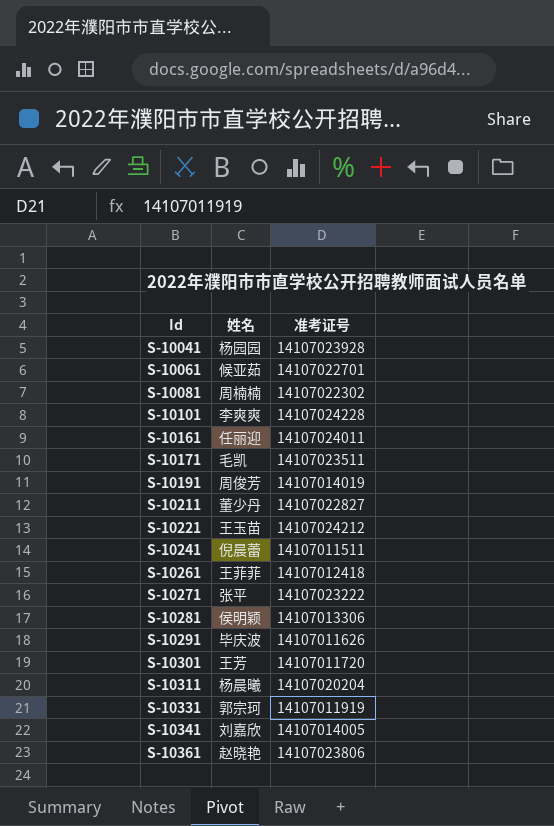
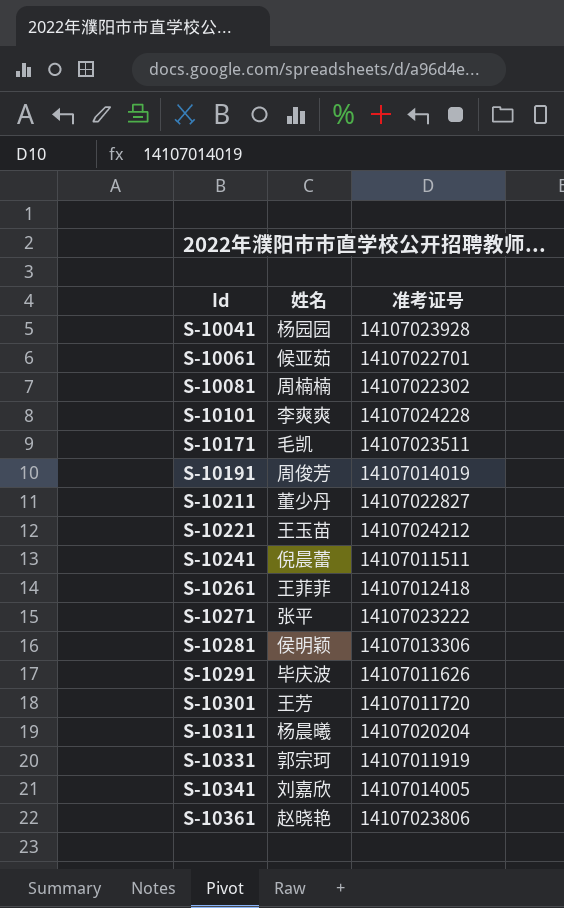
row S-10161: 任丽迎 | 14107024011 -> none

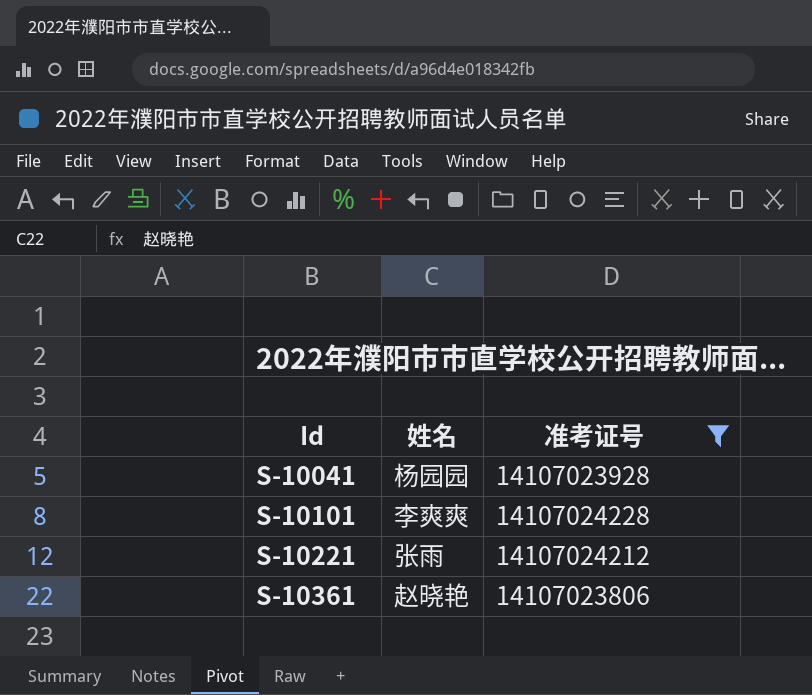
filter: none -> 准考证号 >= 14107023806
S-10221 | 姓名: 王玉苗 -> 张雨

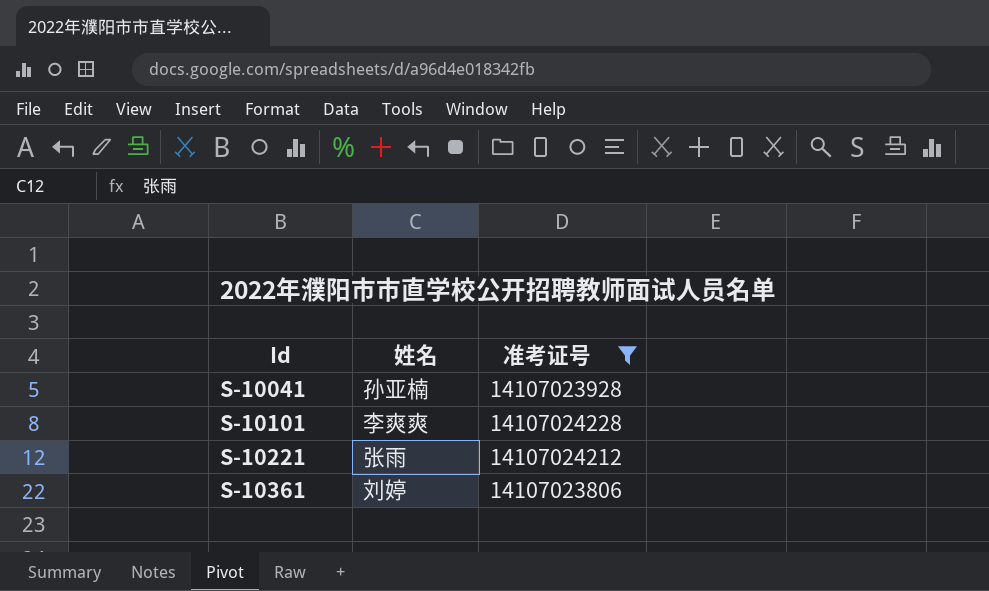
S-10041 | 姓名: 杨园园 -> 孙亚楠
S-10361 | 姓名: 赵晓艳 -> 刘婷

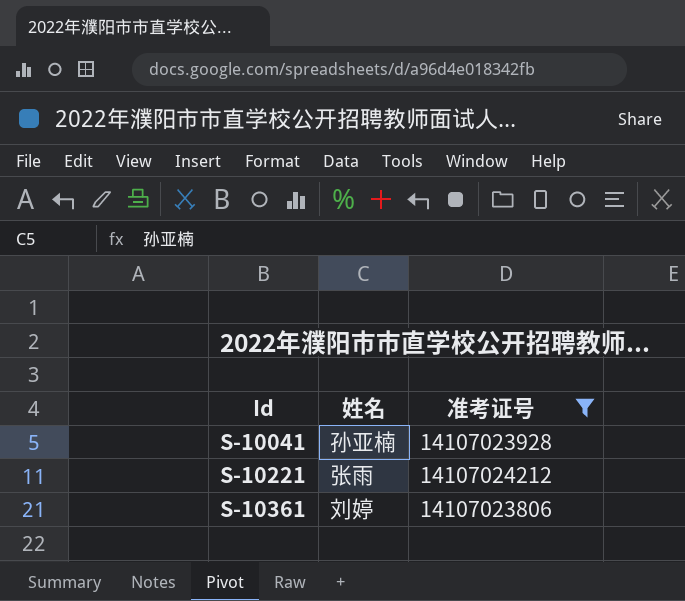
row S-10101: 李爽爽 | 14107024228 -> none

